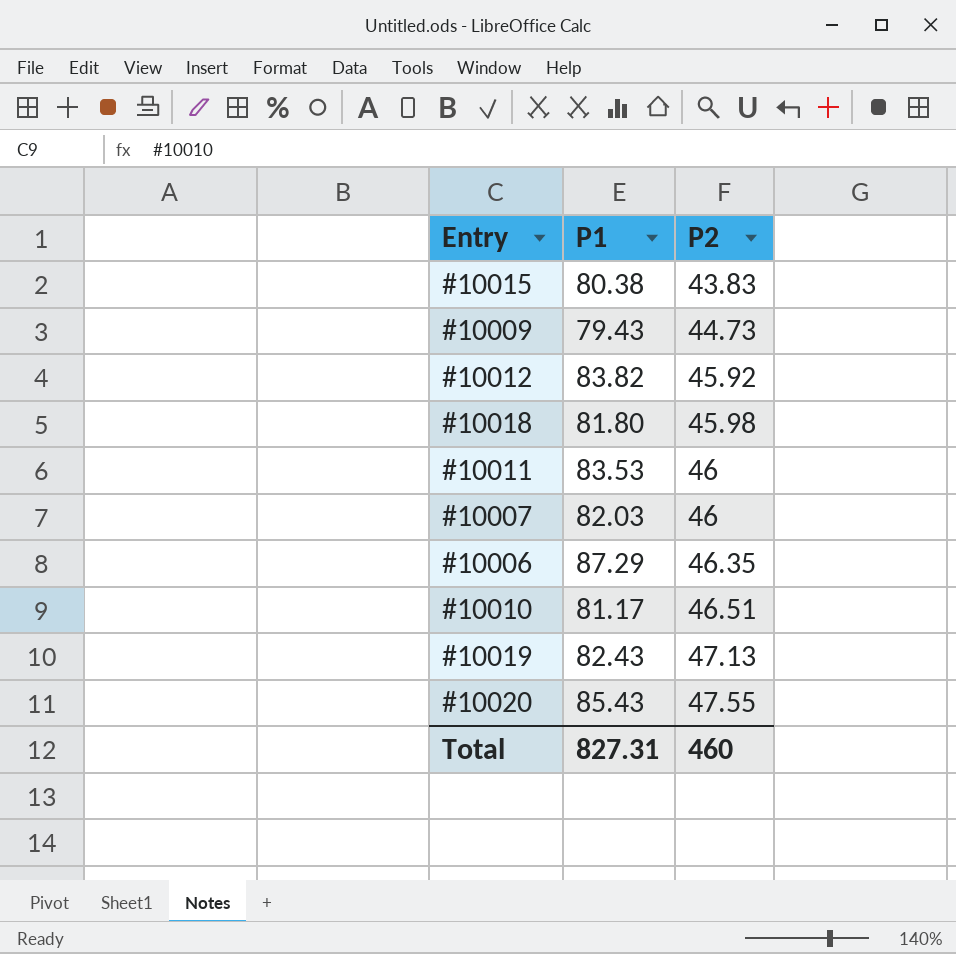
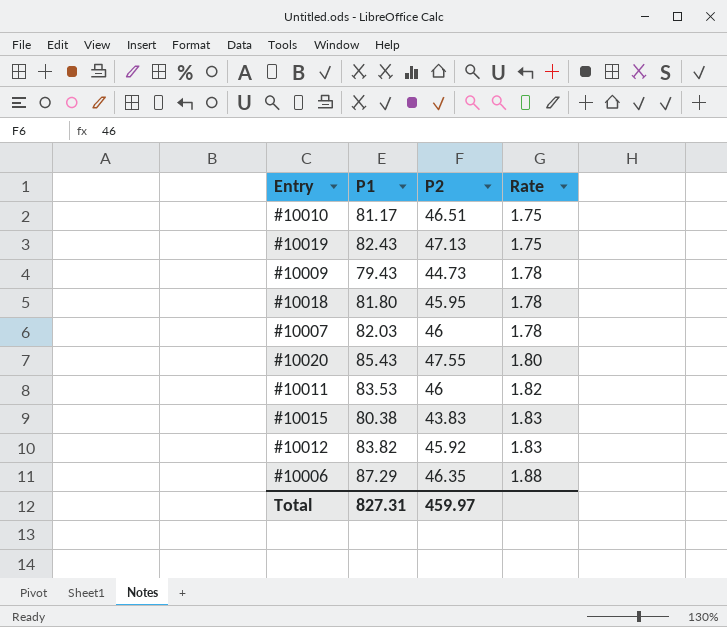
row order: P2 ascending -> Rate ascending
column Rate | formula: none -> [P1] / [P2]
#10018 | P2: 45.98 -> 45.95
Total | P2: 460 -> 459.97

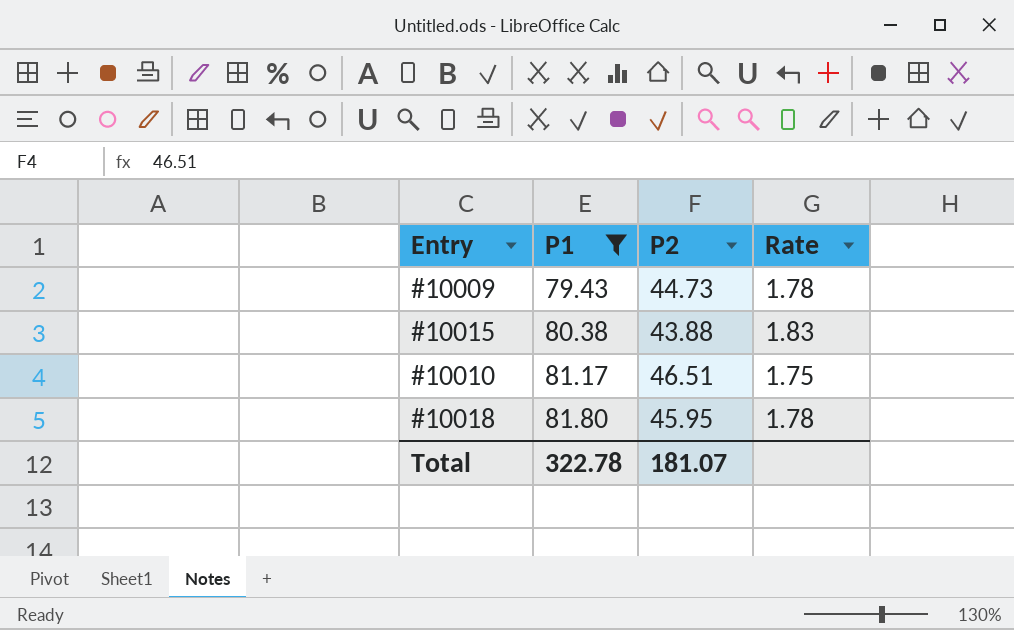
filter: none -> P1 <= 81.80
row order: Rate ascending -> P1 ascending
#10015 | P2: 43.83 -> 43.88
Total | P1: 827.31 -> 322.78
Total | P2: 459.97 -> 181.07

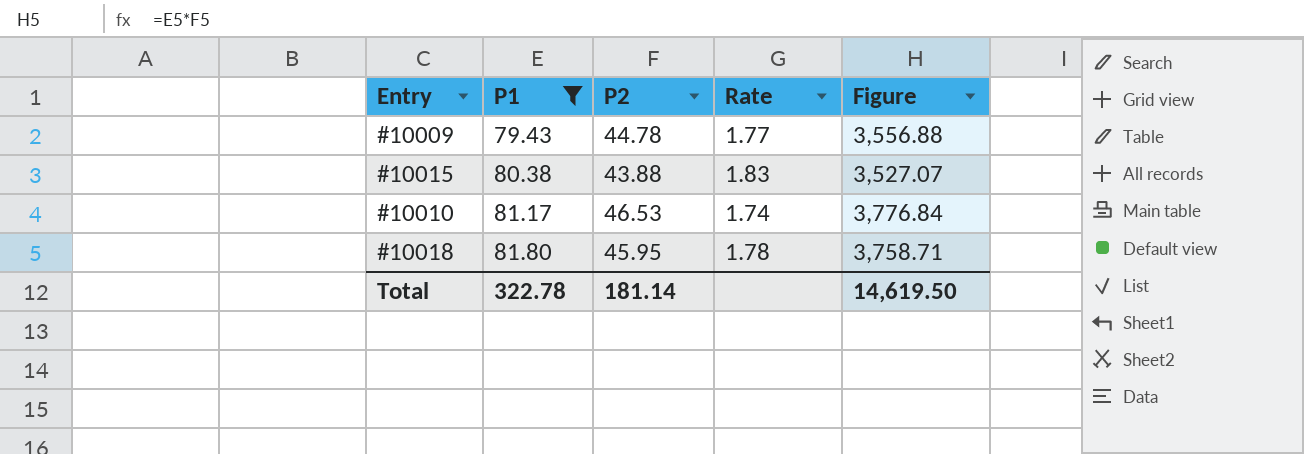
column Figure | formula: none -> [P1] * [P2]
#10009 | P2: 44.73 -> 44.78
#10009 | Rate: 1.78 -> 1.77
#10010 | P2: 46.51 -> 46.53
#10010 | Rate: 1.75 -> 1.74
Total | P2: 181.07 -> 181.14

